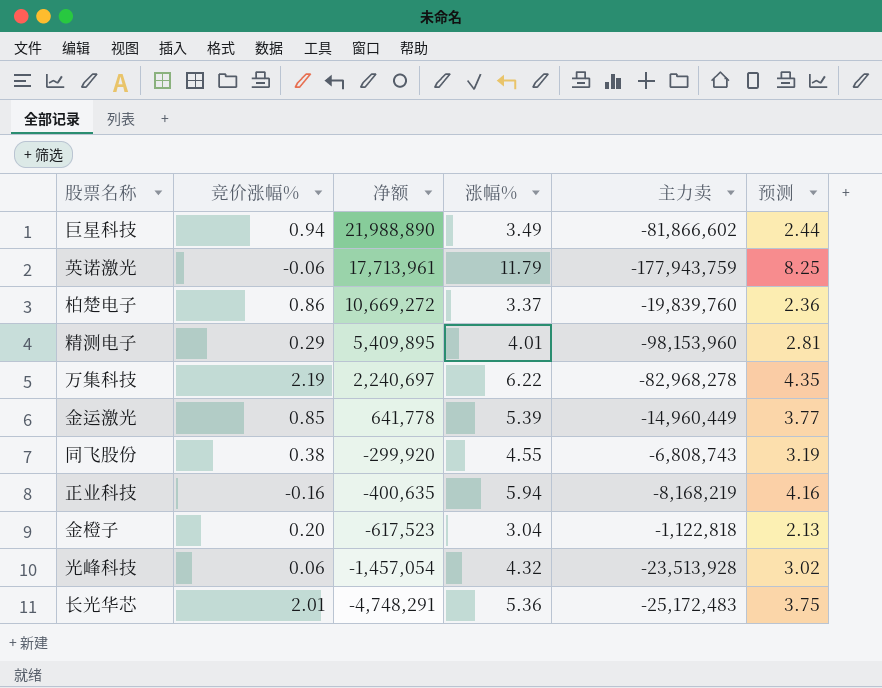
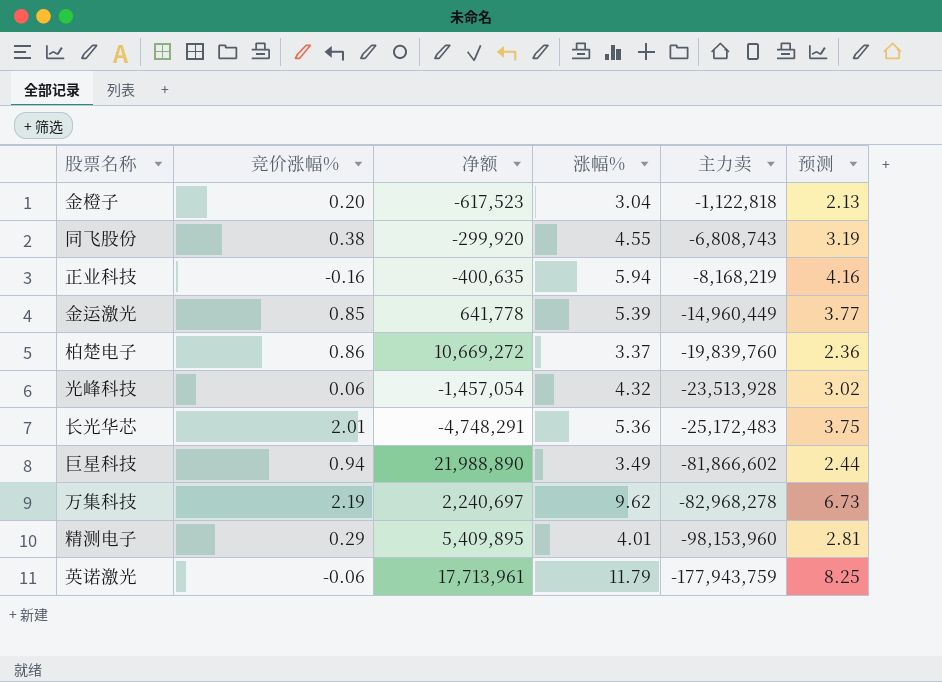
row order: 净额 descending -> 主力卖 descending
万集科技 | 涨幅%: 6.22 -> 9.62
万集科技 | 预测: 4.35 -> 6.73

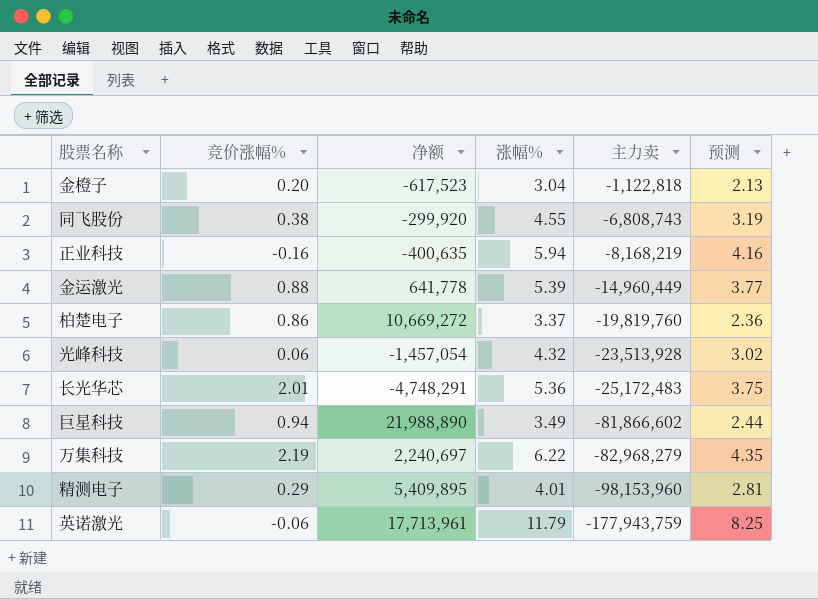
金运激光 | 竞价涨幅%: 0.85 -> 0.88
柏楚电子 | 主力卖: -19,839,760 -> -19,819,760
万集科技 | 涨幅%: 9.62 -> 6.22
万集科技 | 主力卖: -82,968,278 -> -82,968,279
万集科技 | 预测: 6.73 -> 4.35

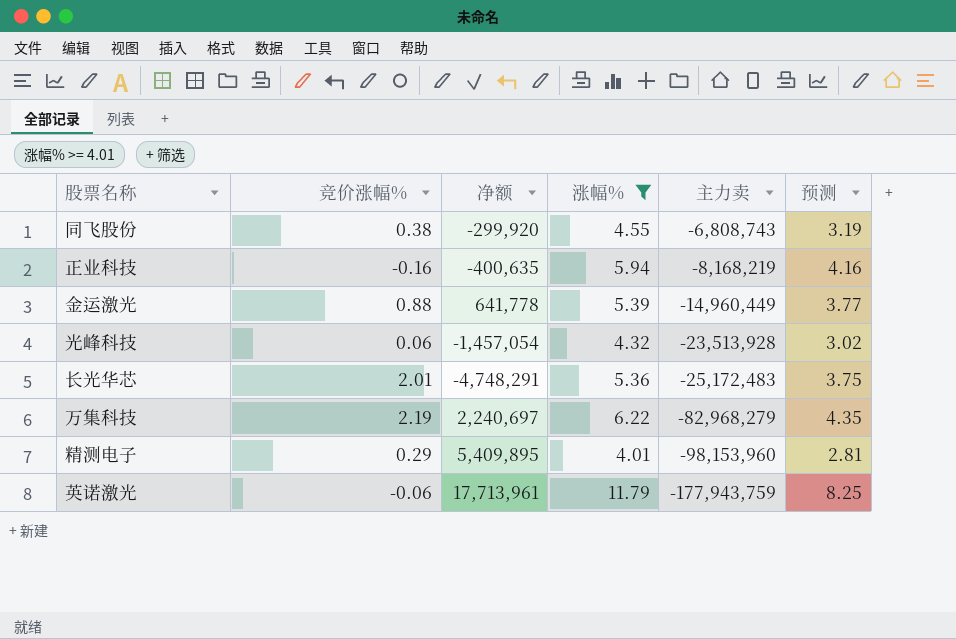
filter: none -> 涨幅% >= 4.01

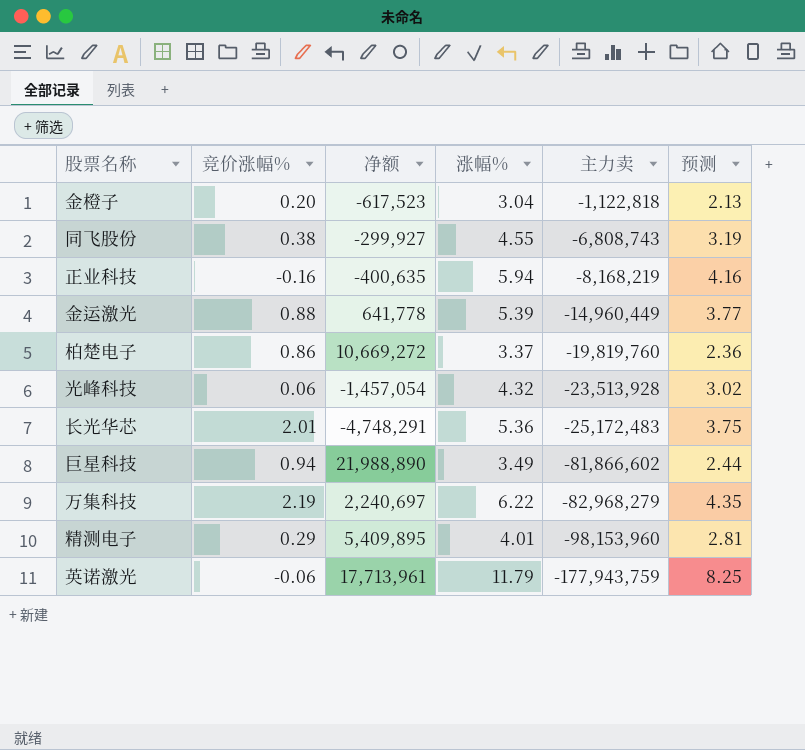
filter: 涨幅% >= 4.01 -> none
同飞股份 | 净额: -299,920 -> -299,927

